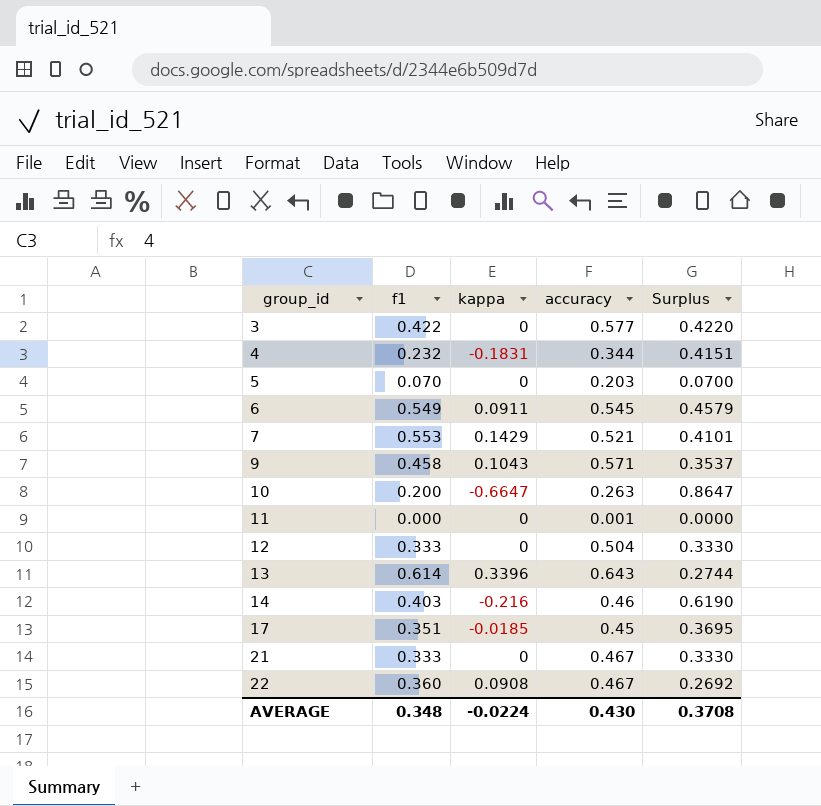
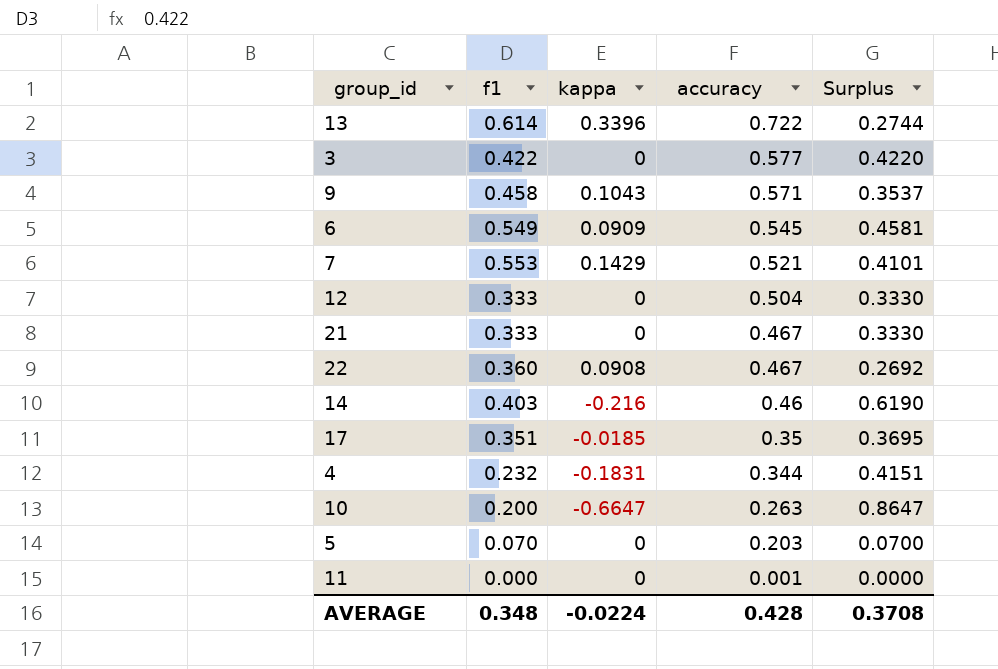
row order: group_id ascending -> accuracy descending
13 | accuracy: 0.643 -> 0.722
6 | kappa: 0.0911 -> 0.0909
6 | Surplus: 0.4579 -> 0.4581
17 | accuracy: 0.45 -> 0.35
AVERAGE | accuracy: 0.430 -> 0.428

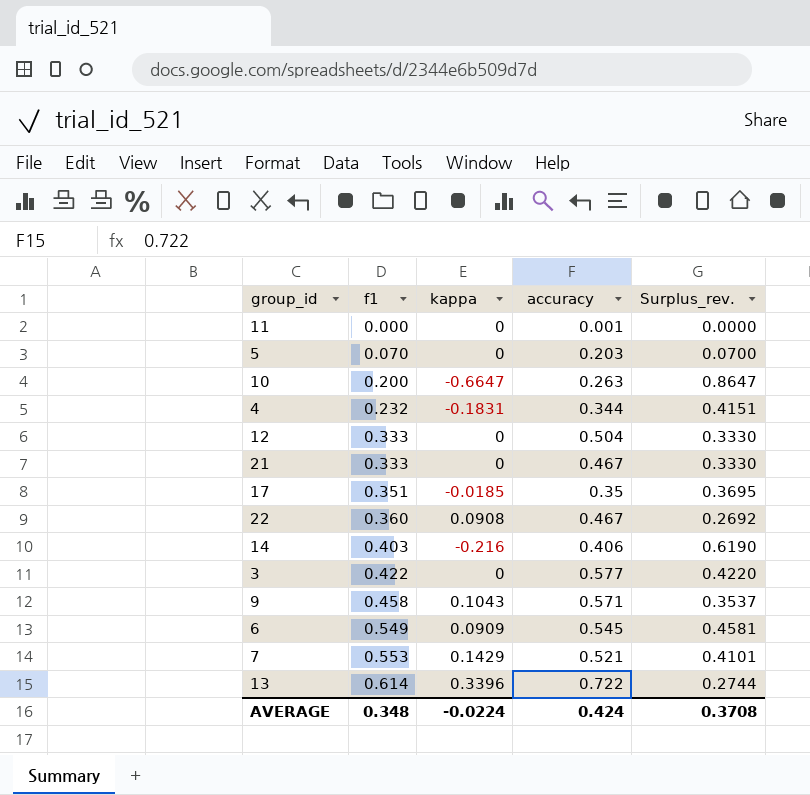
row order: accuracy descending -> f1 ascending
column name: Surplus -> Surplus_rev.
14 | accuracy: 0.46 -> 0.406
AVERAGE | accuracy: 0.428 -> 0.424

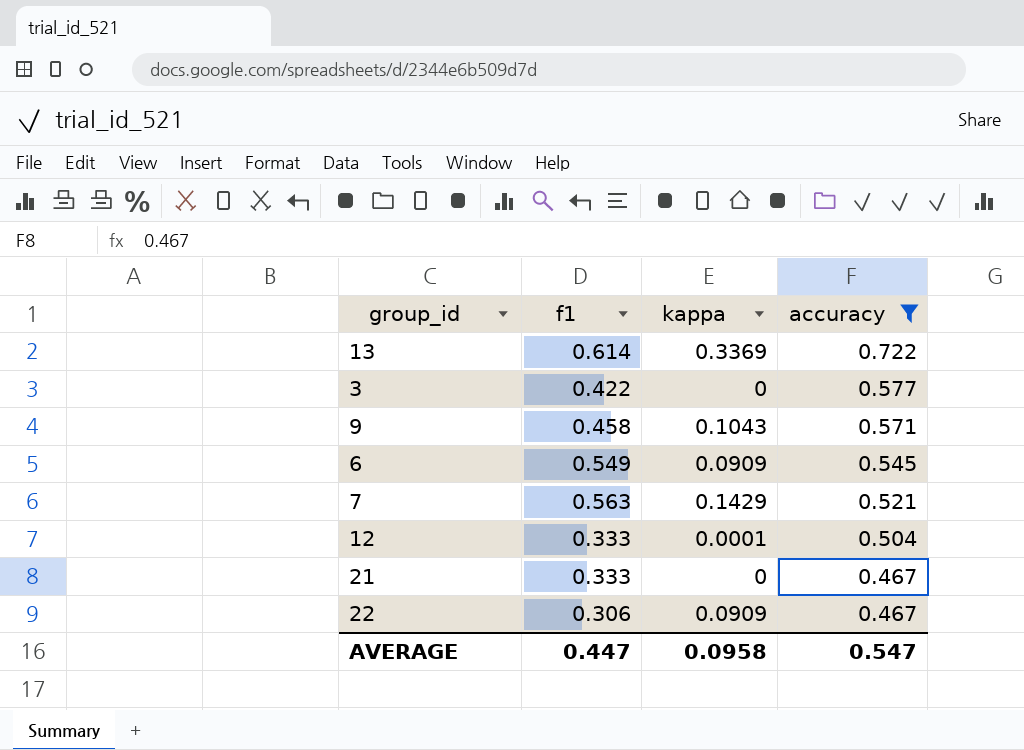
filter: none -> accuracy >= 0.467
row order: f1 ascending -> accuracy descending
column Surplus_rev. | formula: [f1] - [kappa] -> none
13 | kappa: 0.3396 -> 0.3369
7 | f1: 0.553 -> 0.563
12 | kappa: 0 -> 0.0001
22 | f1: 0.360 -> 0.306
22 | kappa: 0.0908 -> 0.0909
AVERAGE | f1: 0.348 -> 0.447
AVERAGE | kappa: -0.0224 -> 0.0958
AVERAGE | accuracy: 0.424 -> 0.547

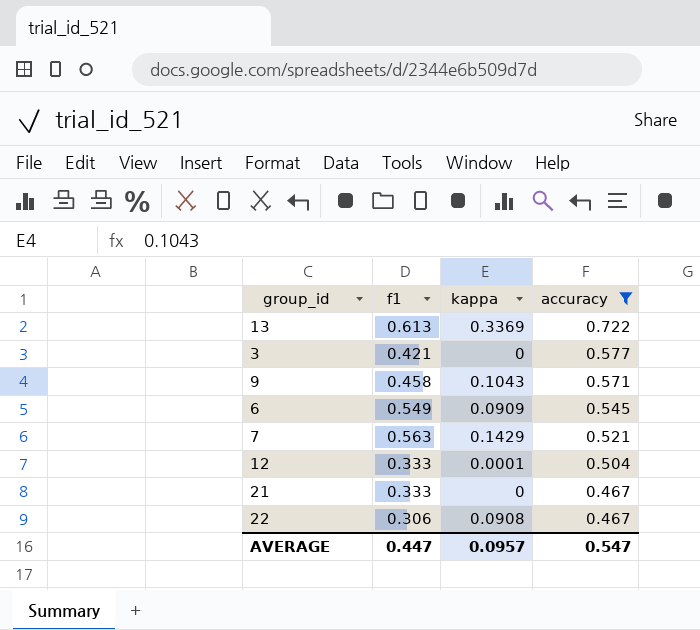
13 | f1: 0.614 -> 0.613
3 | f1: 0.422 -> 0.421
22 | kappa: 0.0909 -> 0.0908
AVERAGE | kappa: 0.0958 -> 0.0957

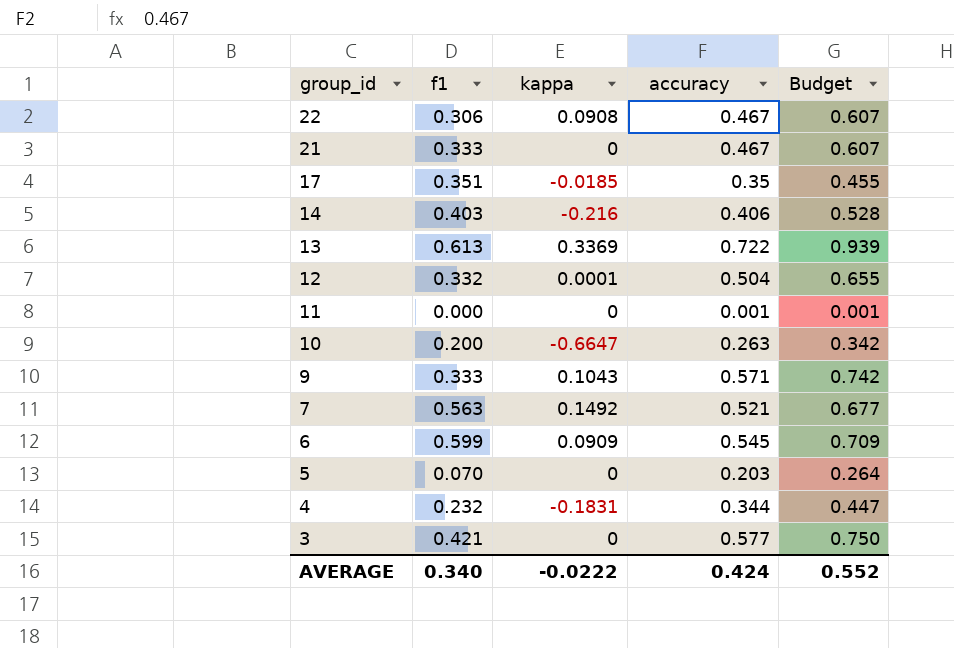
filter: accuracy >= 0.467 -> none
row order: accuracy descending -> group_id descending
column Budget | formula: none -> [accuracy] * 1.3
12 | f1: 0.333 -> 0.332
9 | f1: 0.458 -> 0.333
7 | kappa: 0.1429 -> 0.1492
6 | f1: 0.549 -> 0.599
AVERAGE | f1: 0.447 -> 0.340
AVERAGE | kappa: 0.0957 -> -0.0222
AVERAGE | accuracy: 0.547 -> 0.424

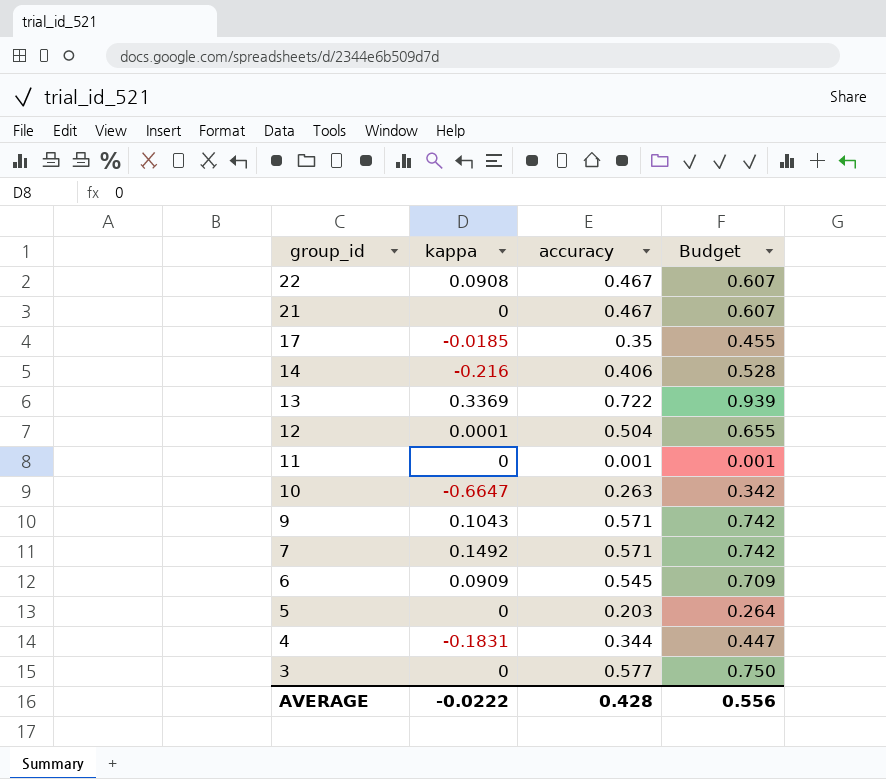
column f1 | position: 2 -> none
7 | accuracy: 0.521 -> 0.571
7 | Budget: 0.677 -> 0.742
AVERAGE | accuracy: 0.424 -> 0.428
AVERAGE | Budget: 0.552 -> 0.556

